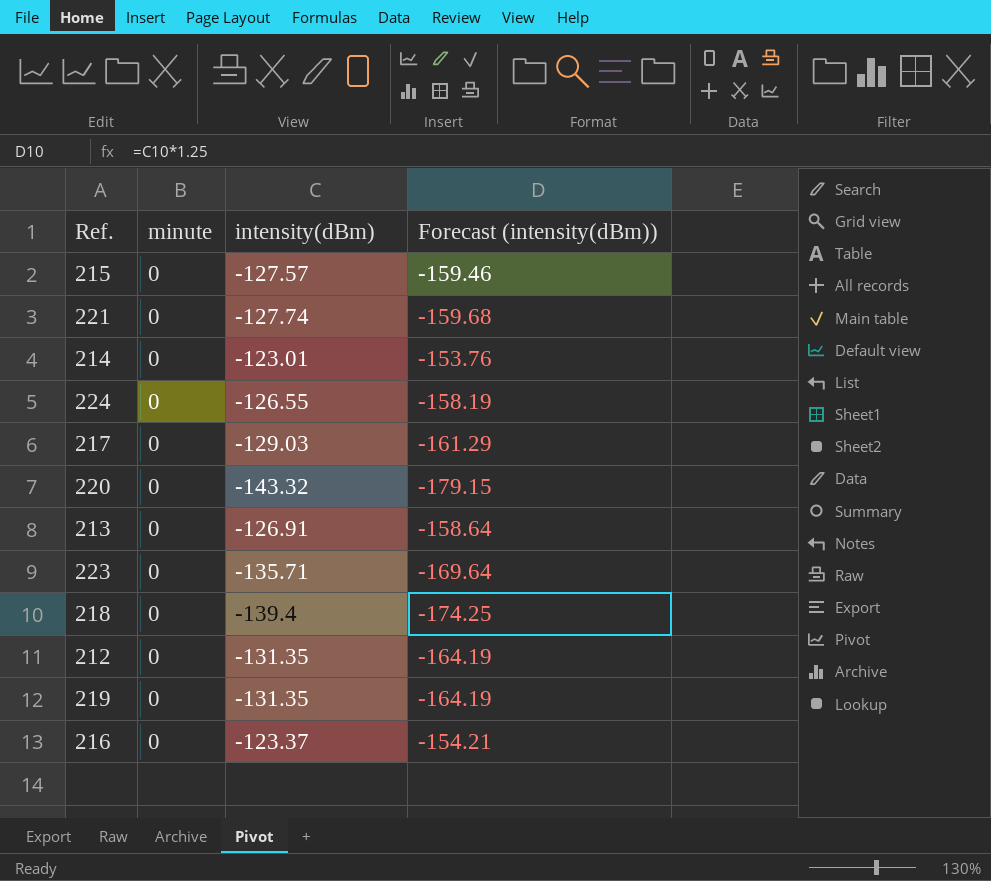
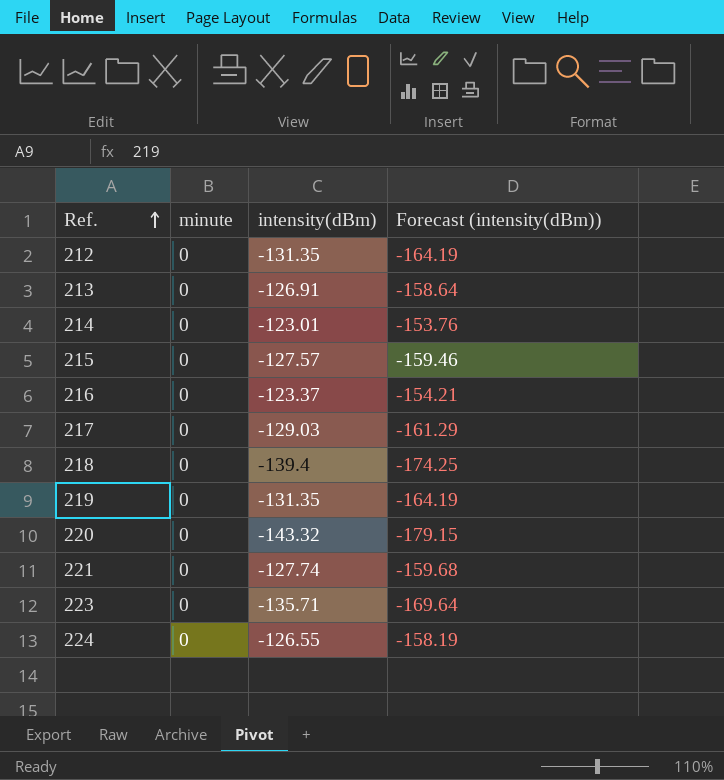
row order: none -> Ref. ascending

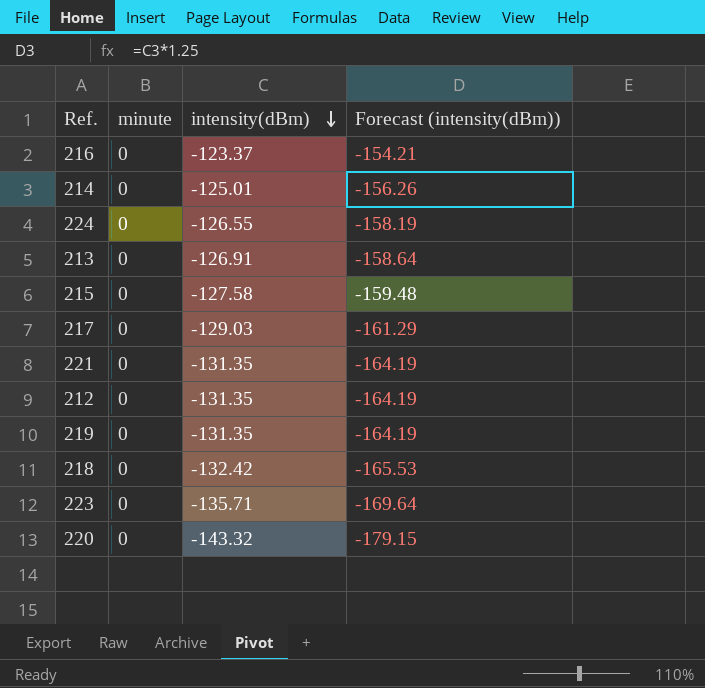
row order: Ref. ascending -> intensity(dBm) descending
214 | intensity(dBm): -123.01 -> -125.01
214 | Forecast (intensity(dBm)): -153.76 -> -156.26
215 | intensity(dBm): -127.57 -> -127.58
215 | Forecast (intensity(dBm)): -159.46 -> -159.48
221 | intensity(dBm): -127.74 -> -131.35
221 | Forecast (intensity(dBm)): -159.68 -> -164.19
218 | intensity(dBm): -139.4 -> -132.42
218 | Forecast (intensity(dBm)): -174.25 -> -165.53

